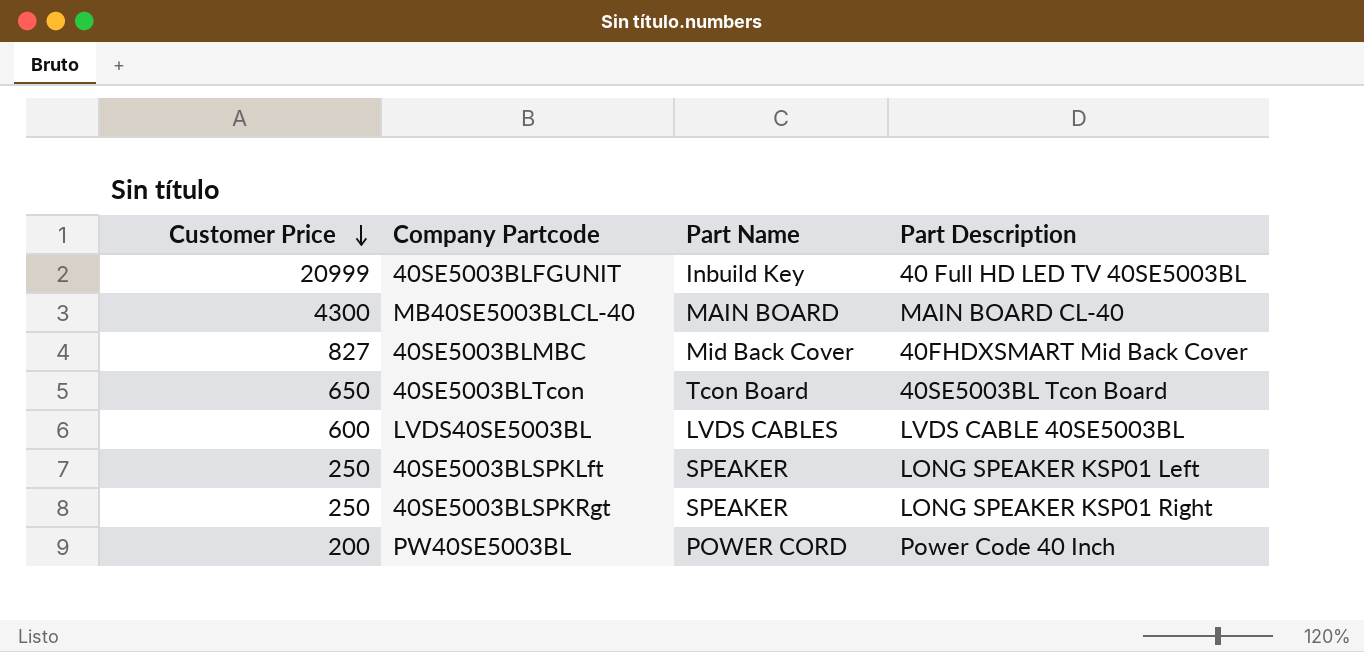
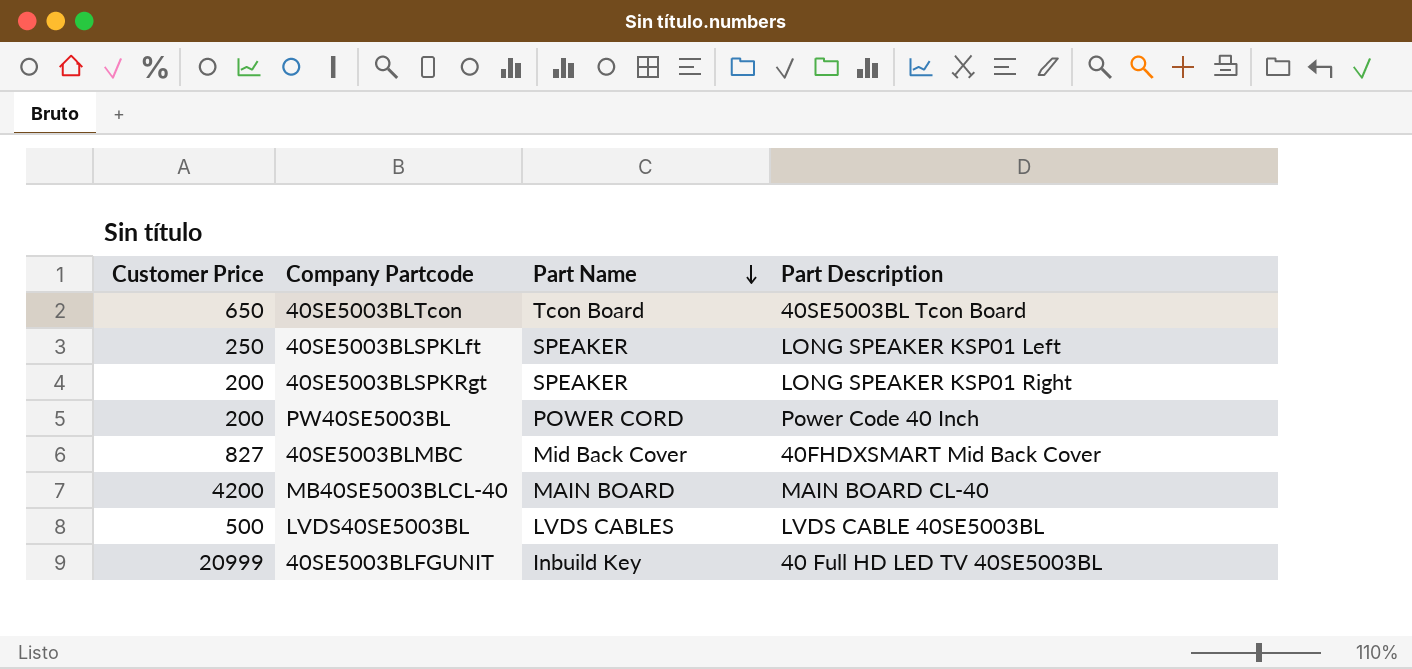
row order: Customer Price descending -> Part Name descending
40SE5003BLSPKRgt | Customer Price: 250 -> 200
MB40SE5003BLCL-40 | Customer Price: 4300 -> 4200
LVDS40SE5003BL | Customer Price: 600 -> 500

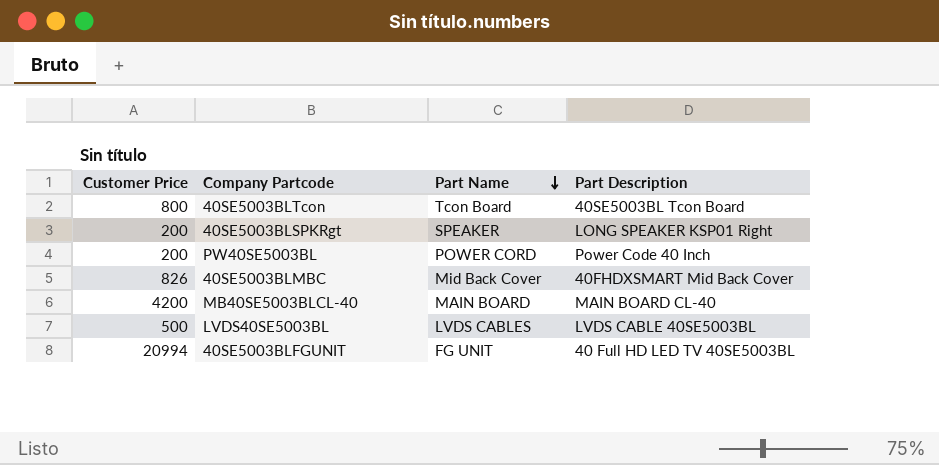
row 40SE5003BLSPKLft: 250 | SPEAKER | LONG SPEAKER KSP01 Left -> none
40SE5003BLTcon | Customer Price: 650 -> 800
40SE5003BLMBC | Customer Price: 827 -> 826
40SE5003BLFGUNIT | Customer Price: 20999 -> 20994
40SE5003BLFGUNIT | Part Name: Inbuild Key -> FG UNIT

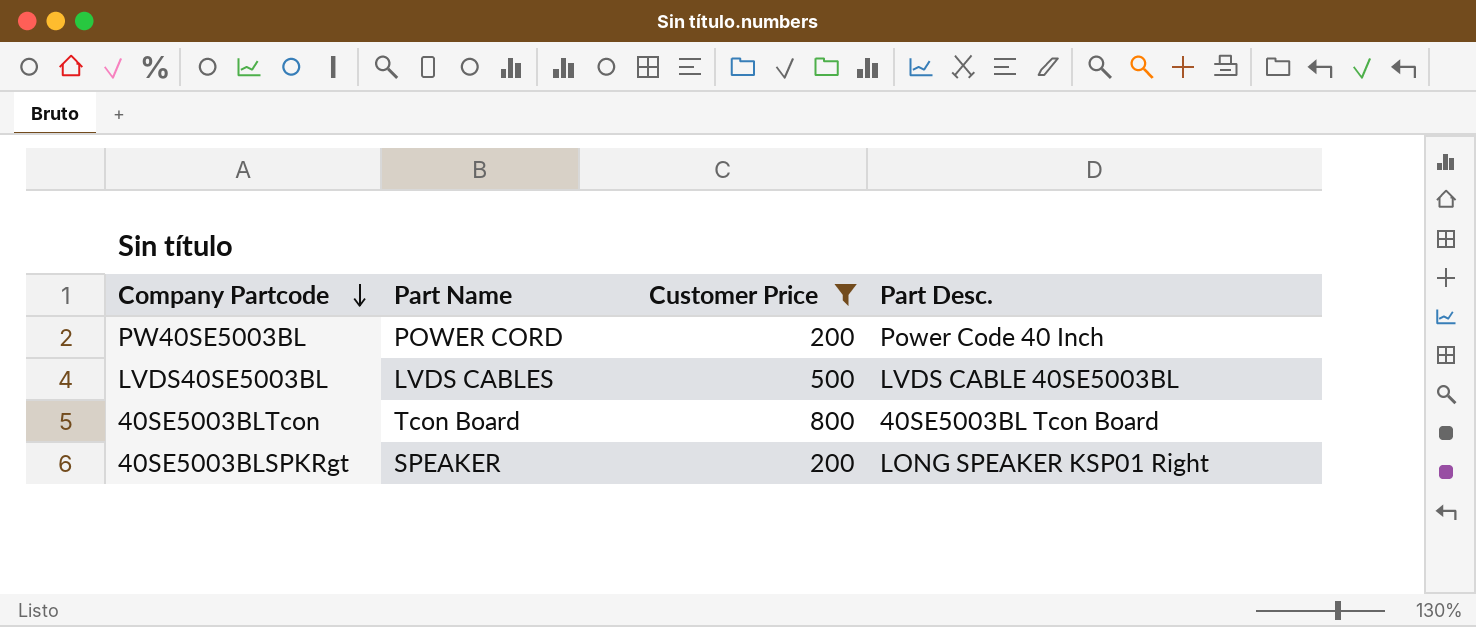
filter: none -> Customer Price <= 800
row order: Part Name descending -> Company Partcode descending
column Customer Price | position: 1 -> 3
column name: Part Description -> Part Desc.

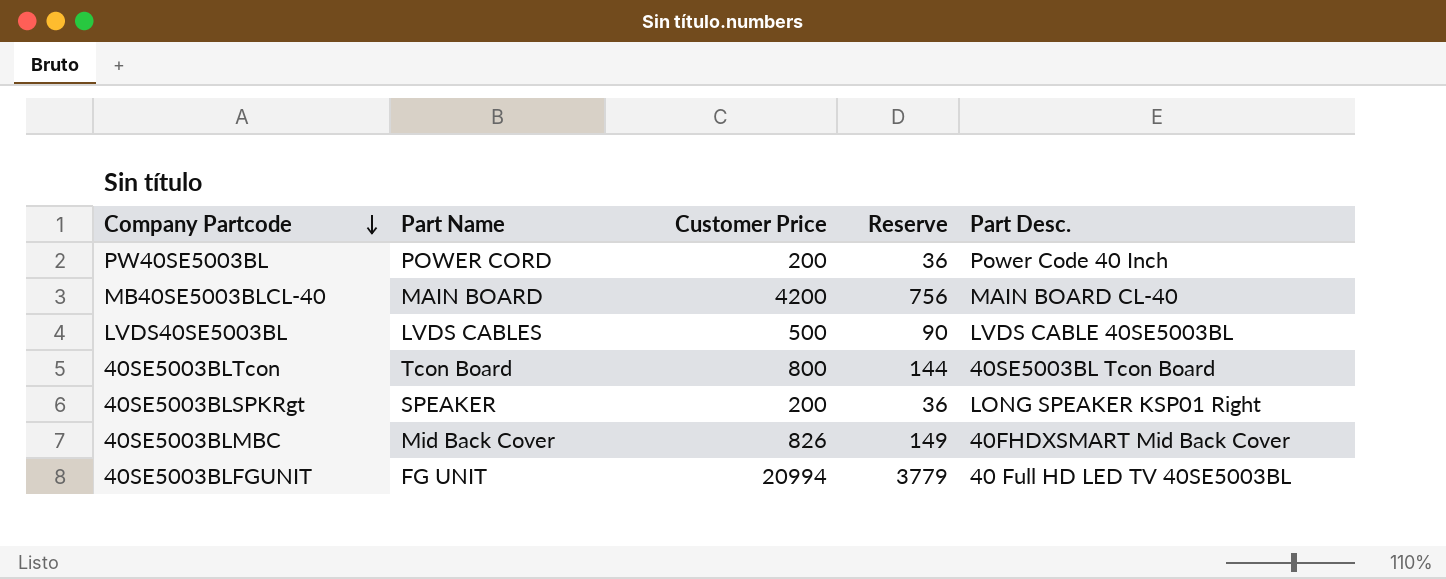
filter: Customer Price <= 800 -> none
column Reserve | formula: none -> [Customer Price] * 0.18

